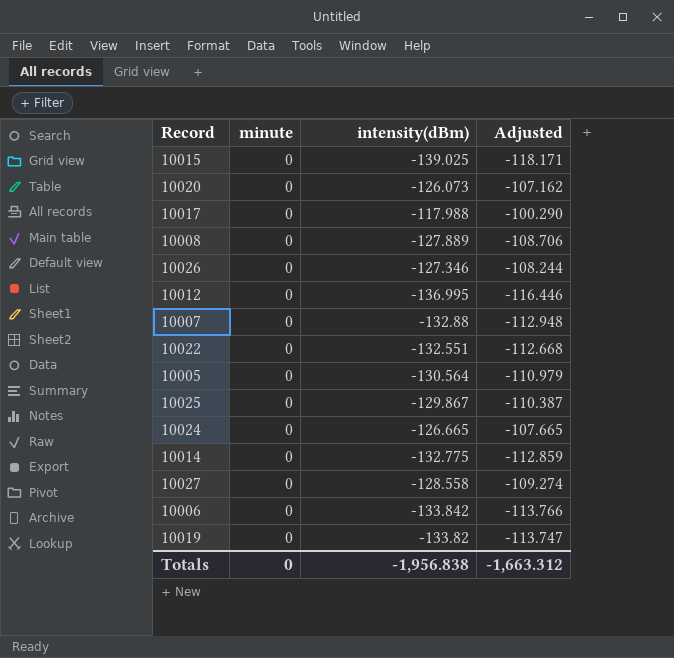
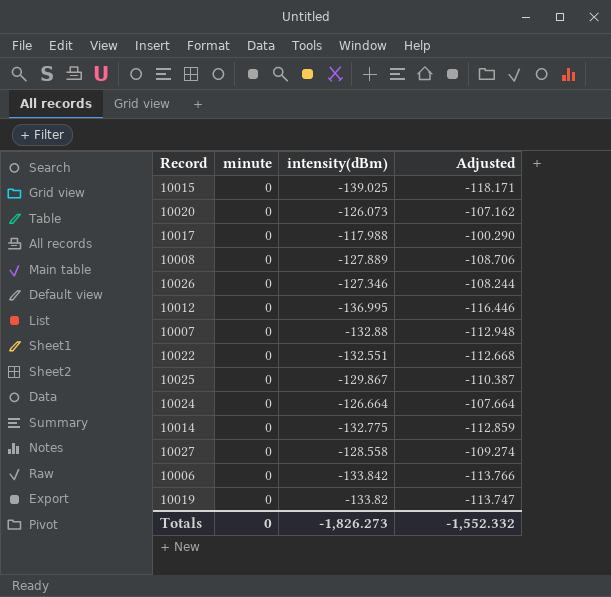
row 10005: 0 | -130.564 | -110.979 -> none
10024 | intensity(dBm): -126.665 -> -126.664
10024 | Adjusted: -107.665 -> -107.664
Totals | intensity(dBm): -1,956.838 -> -1,826.273
Totals | Adjusted: -1,663.312 -> -1,552.332

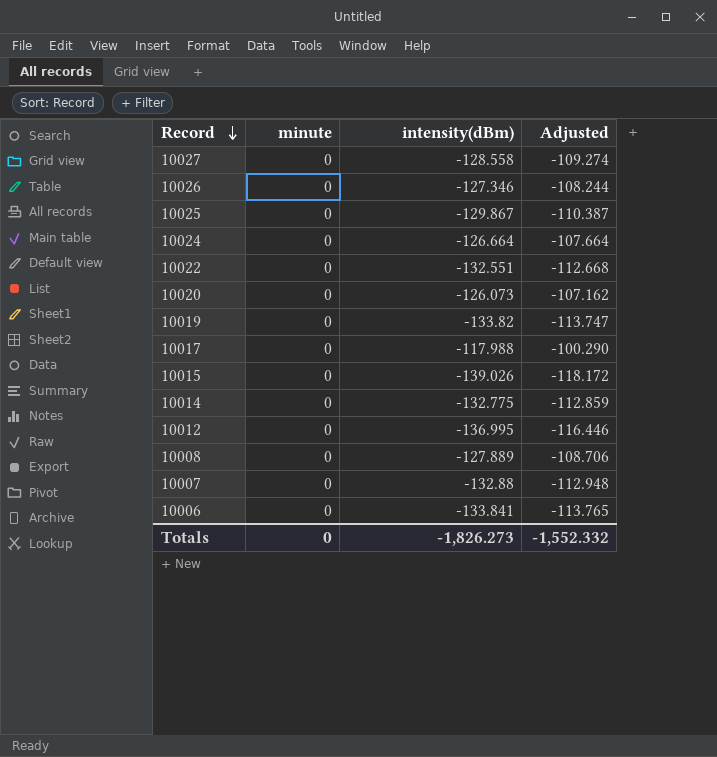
row order: none -> Record descending
10015 | intensity(dBm): -139.025 -> -139.026
10015 | Adjusted: -118.171 -> -118.172
10006 | intensity(dBm): -133.842 -> -133.841
10006 | Adjusted: -113.766 -> -113.765

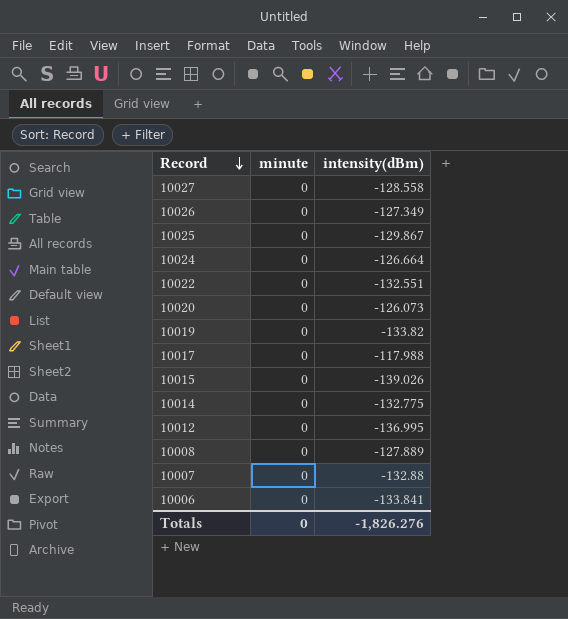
column Adjusted | formula: [intensity(dBm)] * 0.85 -> none
10026 | intensity(dBm): -127.346 -> -127.349
Totals | intensity(dBm): -1,826.273 -> -1,826.276

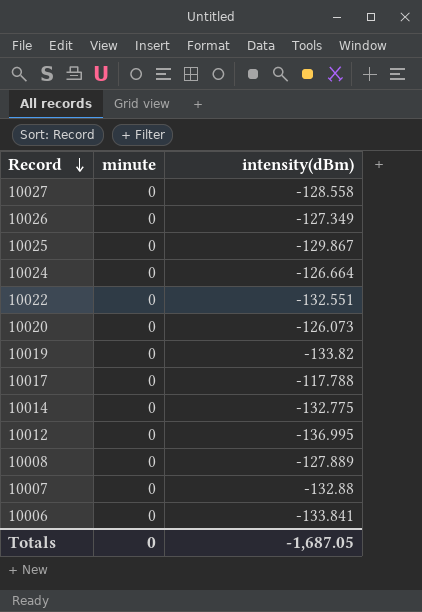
row 10015: 0 | -139.026 -> none
10017 | intensity(dBm): -117.988 -> -117.788
Totals | intensity(dBm): -1,826.276 -> -1,687.05

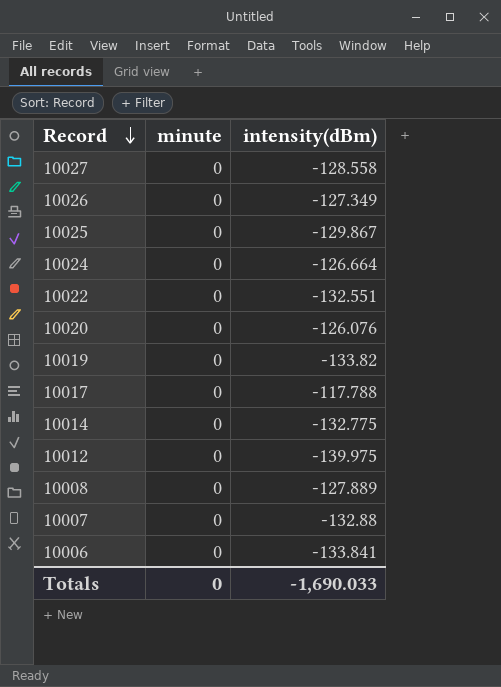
10020 | intensity(dBm): -126.073 -> -126.076
10012 | intensity(dBm): -136.995 -> -139.975
Totals | intensity(dBm): -1,687.05 -> -1,690.033

